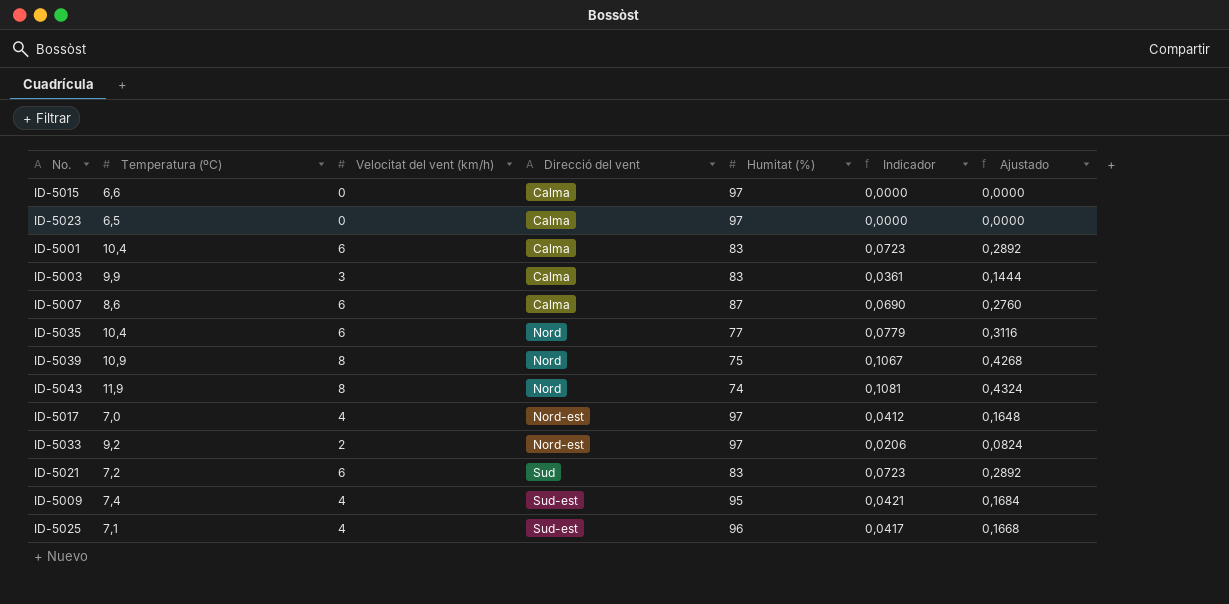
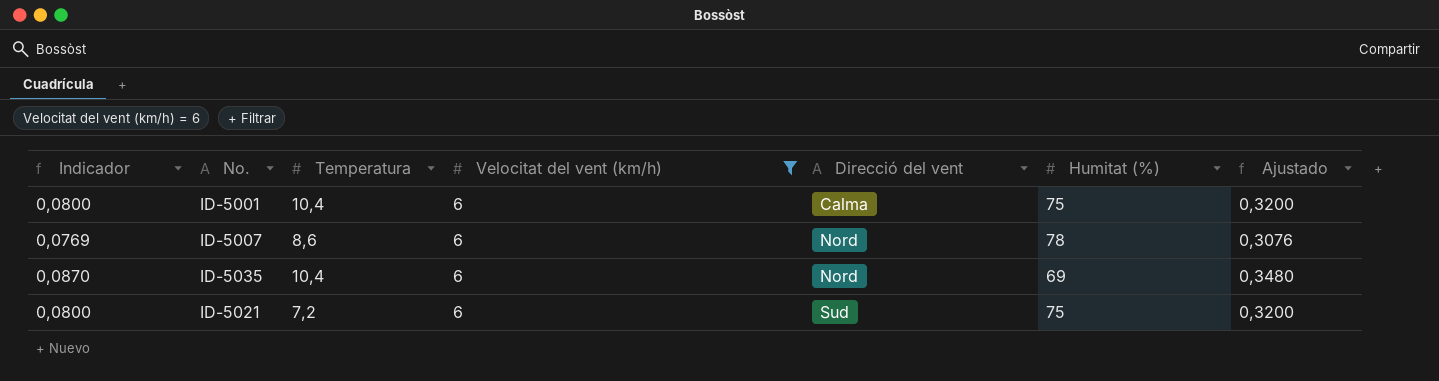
filter: none -> Velocitat del vent (km/h) = 6
column Indicador | position: 6 -> 1
column name: Temperatura (ºC) -> Temperatura
ID-5001 | Indicador: 0,0723 -> 0,0800
ID-5001 | Humitat (%): 83 -> 75
ID-5001 | Ajustado: 0,2892 -> 0,3200
ID-5007 | Indicador: 0,0690 -> 0,0769
ID-5007 | Direcció del vent: Calma -> Nord
ID-5007 | Humitat (%): 87 -> 78
ID-5007 | Ajustado: 0,2760 -> 0,3076
ID-5035 | Indicador: 0,0779 -> 0,0870
ID-5035 | Humitat (%): 77 -> 69
ID-5035 | Ajustado: 0,3116 -> 0,3480
ID-5021 | Indicador: 0,0723 -> 0,0800
ID-5021 | Humitat (%): 83 -> 75
ID-5021 | Ajustado: 0,2892 -> 0,3200

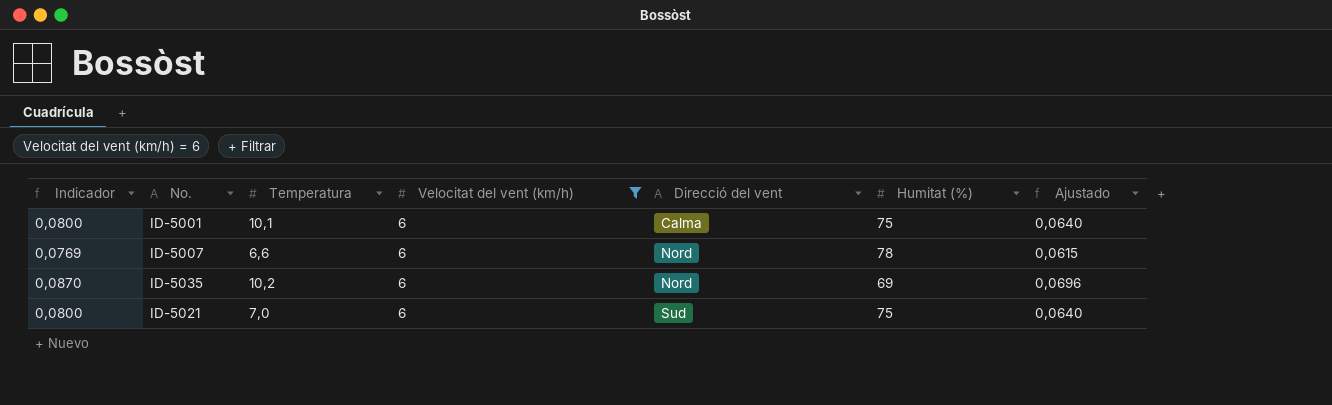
column Ajustado | formula: [Indicador] * 4 -> [Indicador] * 0,8
ID-5001 | Temperatura: 10,4 -> 10,1
ID-5007 | Temperatura: 8,6 -> 6,6
ID-5035 | Temperatura: 10,4 -> 10,2
ID-5021 | Temperatura: 7,2 -> 7,0

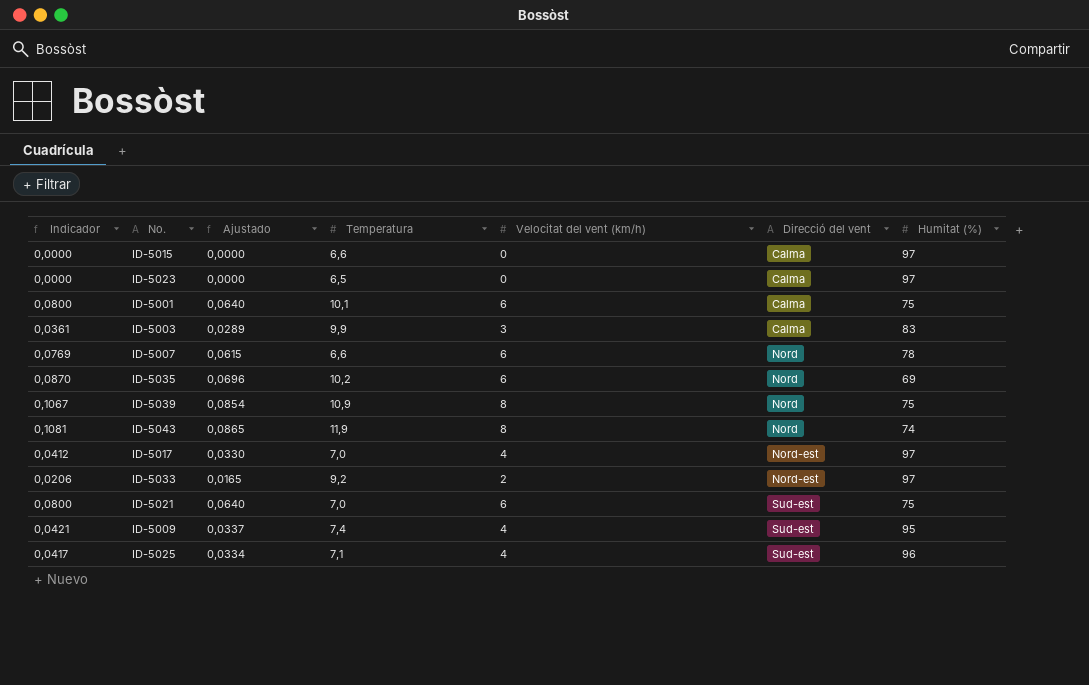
filter: Velocitat del vent (km/h) = 6 -> none
column Ajustado | position: 7 -> 3
ID-5021 | Direcció del vent: Sud -> Sud-est

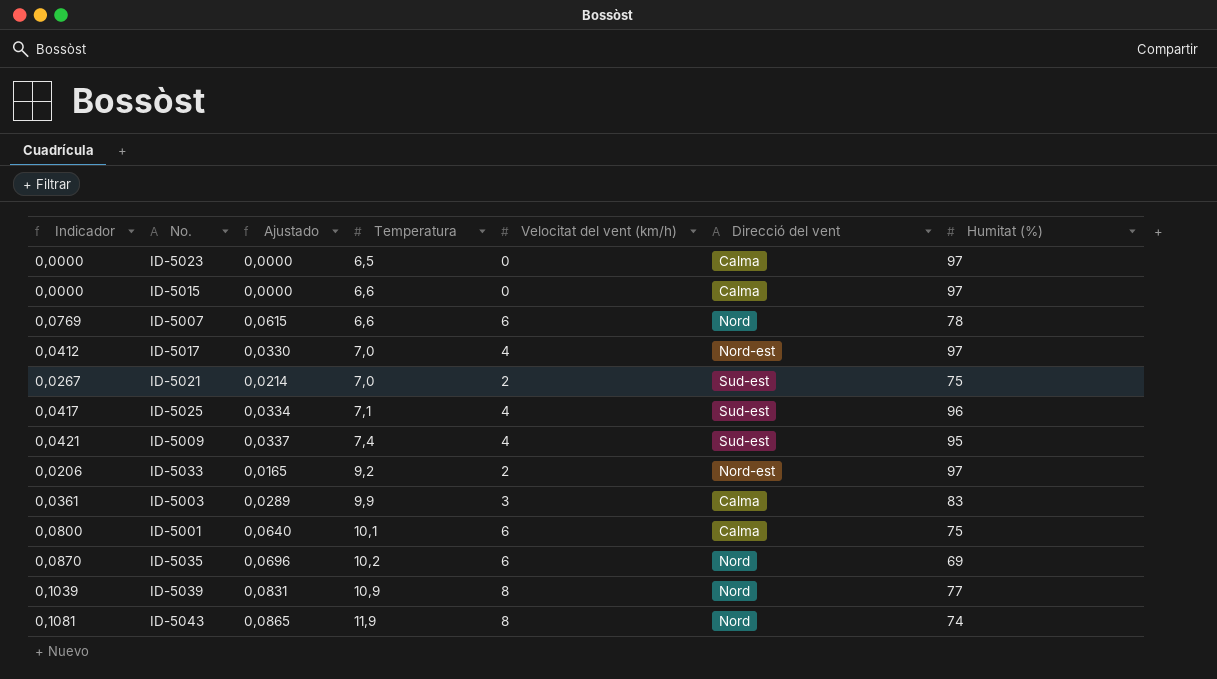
row order: Direcció del vent ascending -> Temperatura ascending
ID-5021 | Indicador: 0,0800 -> 0,0267
ID-5021 | Ajustado: 0,0640 -> 0,0214
ID-5021 | Velocitat del vent (km/h): 6 -> 2
ID-5039 | Indicador: 0,1067 -> 0,1039
ID-5039 | Ajustado: 0,0854 -> 0,0831
ID-5039 | Humitat (%): 75 -> 77

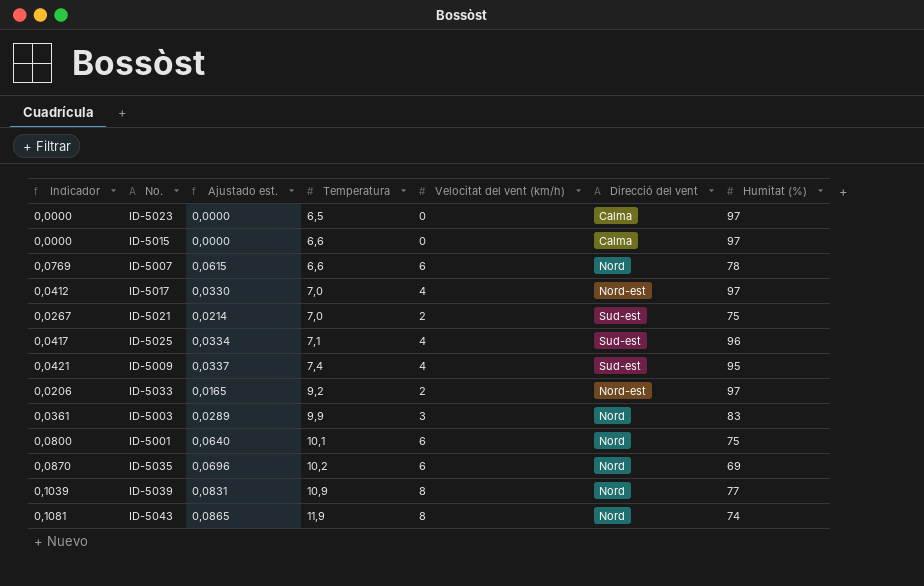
column name: Ajustado -> Ajustado est.
ID-5003 | Direcció del vent: Calma -> Nord
ID-5001 | Direcció del vent: Calma -> Nord

